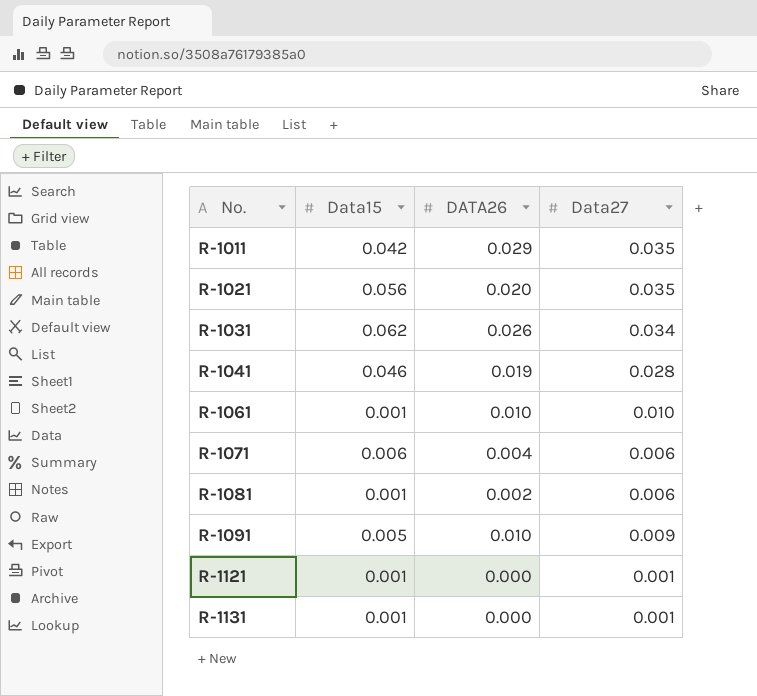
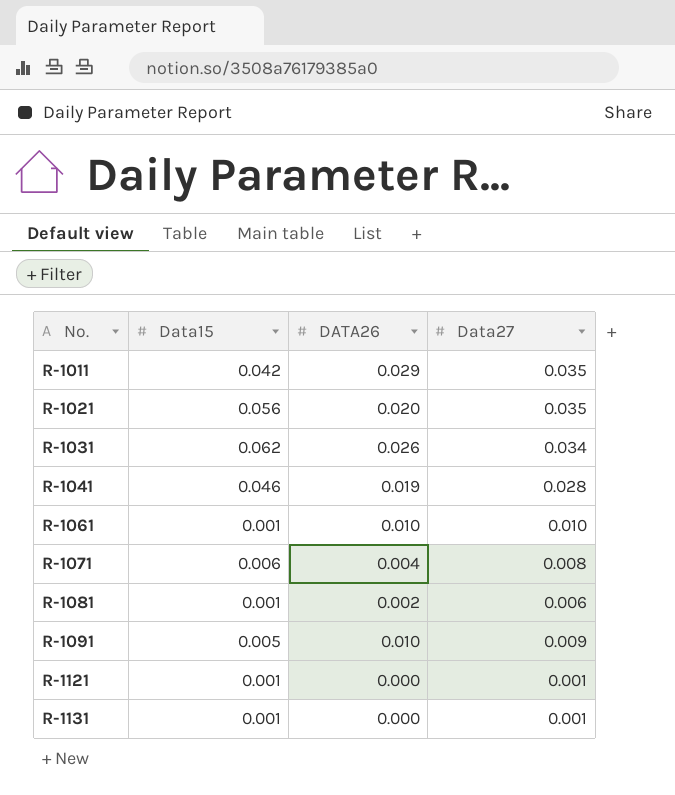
R-1071 | Data27: 0.006 -> 0.008

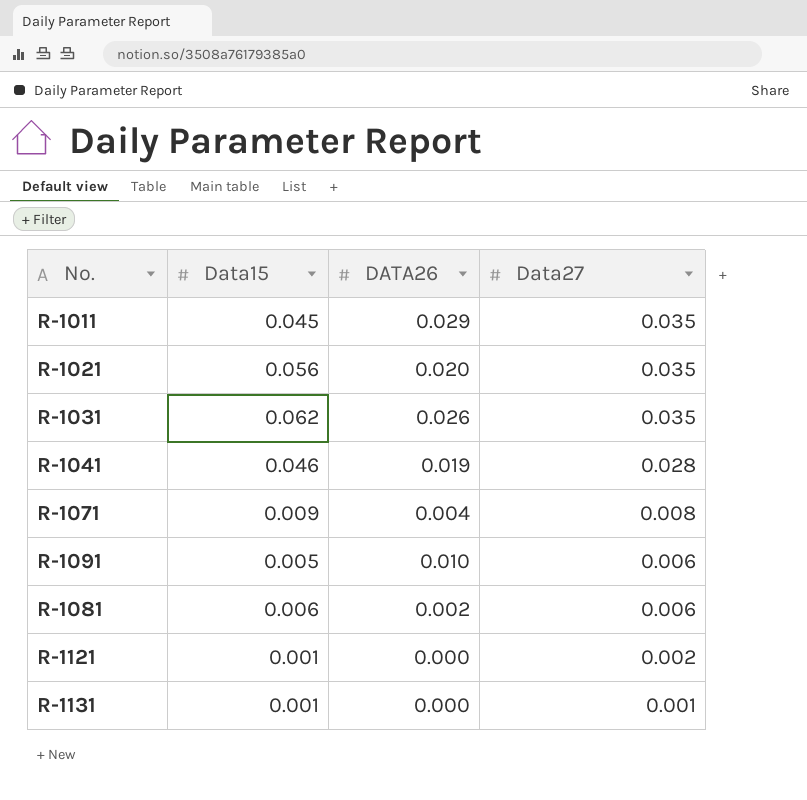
row order: No. ascending -> Data27 descending
row R-1061: 0.001 | 0.010 | 0.010 -> none
R-1011 | Data15: 0.042 -> 0.045
R-1031 | Data27: 0.034 -> 0.035
R-1071 | Data15: 0.006 -> 0.009
R-1091 | Data27: 0.009 -> 0.006
R-1081 | Data15: 0.001 -> 0.006
R-1121 | Data27: 0.001 -> 0.002

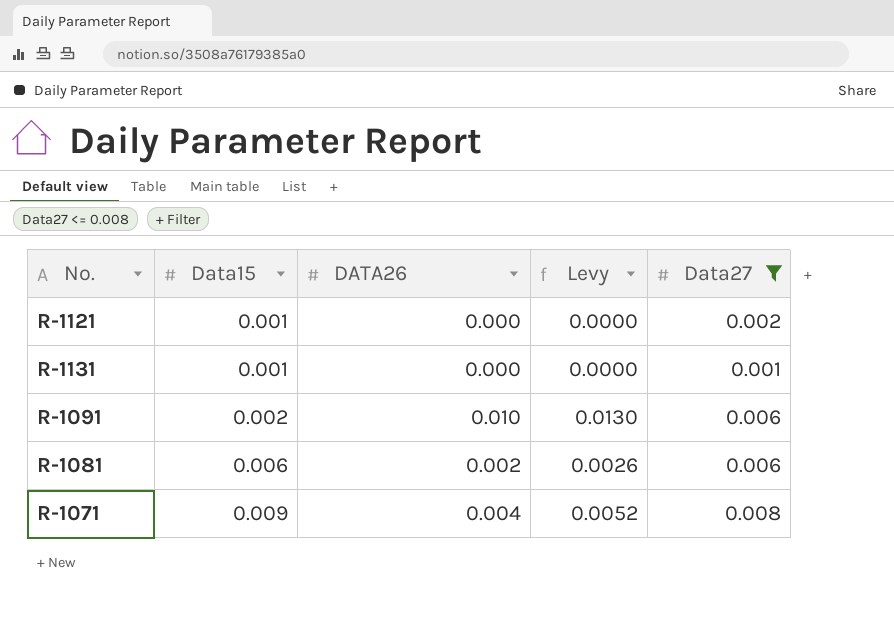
filter: none -> Data27 <= 0.008
row order: Data27 descending -> Data15 ascending
column Levy | formula: none -> [DATA26] * 1.3
R-1091 | Data15: 0.005 -> 0.002

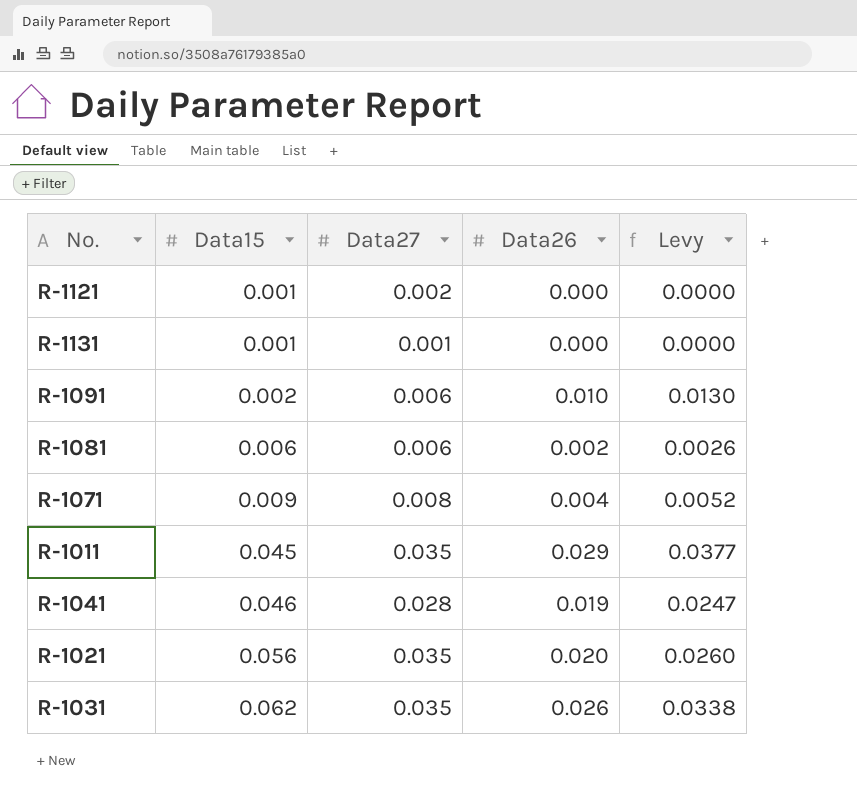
filter: Data27 <= 0.008 -> none
column Data27 | position: 5 -> 3
column name: DATA26 -> Data26

